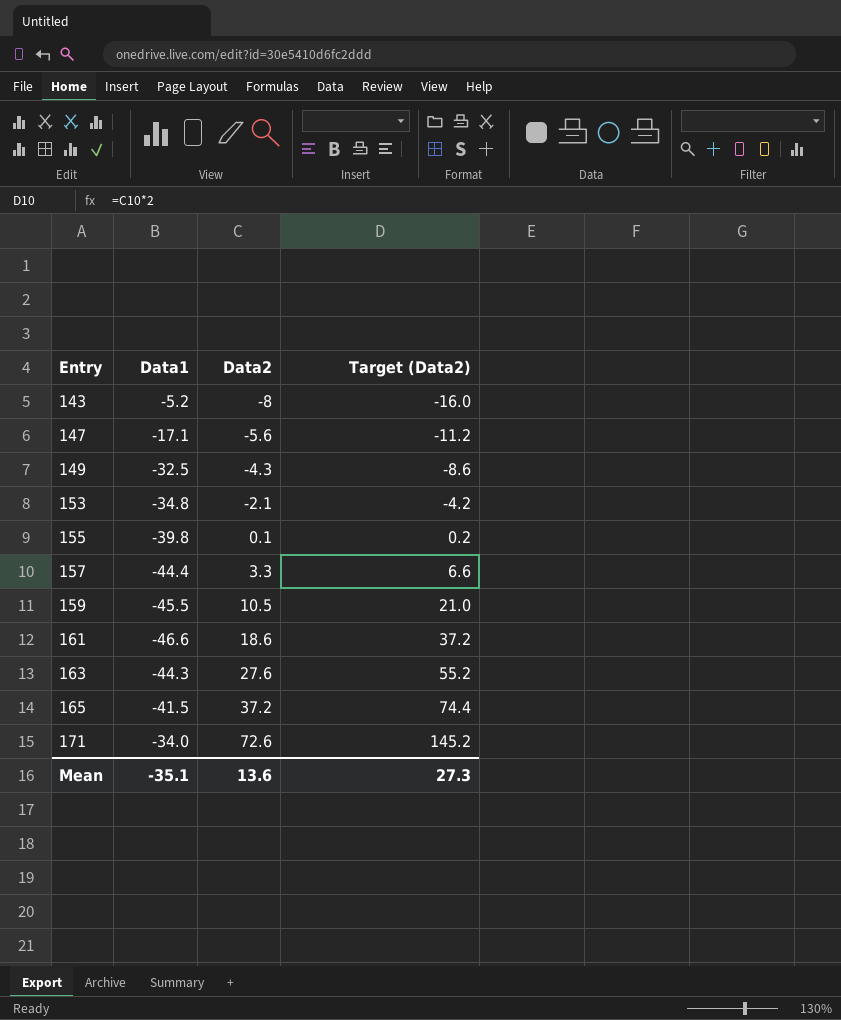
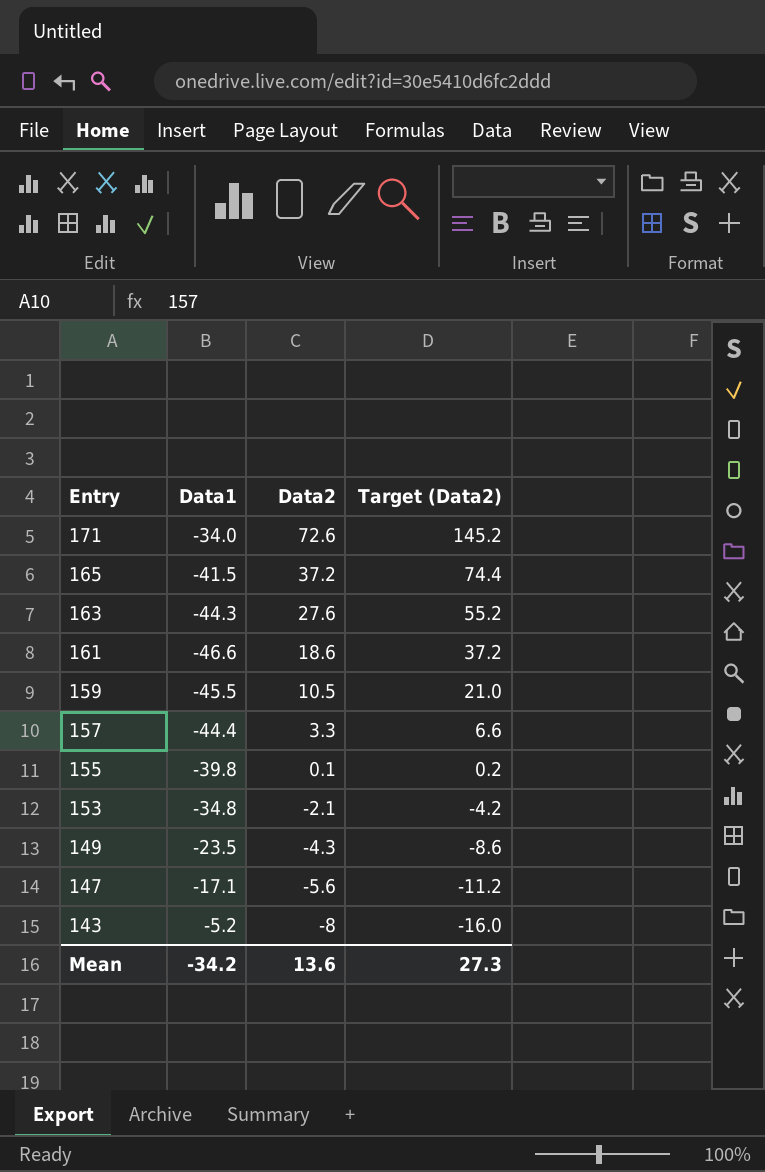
row order: Entry ascending -> Entry descending
149 | Data1: -32.5 -> -23.5
Mean | Data1: -35.1 -> -34.2

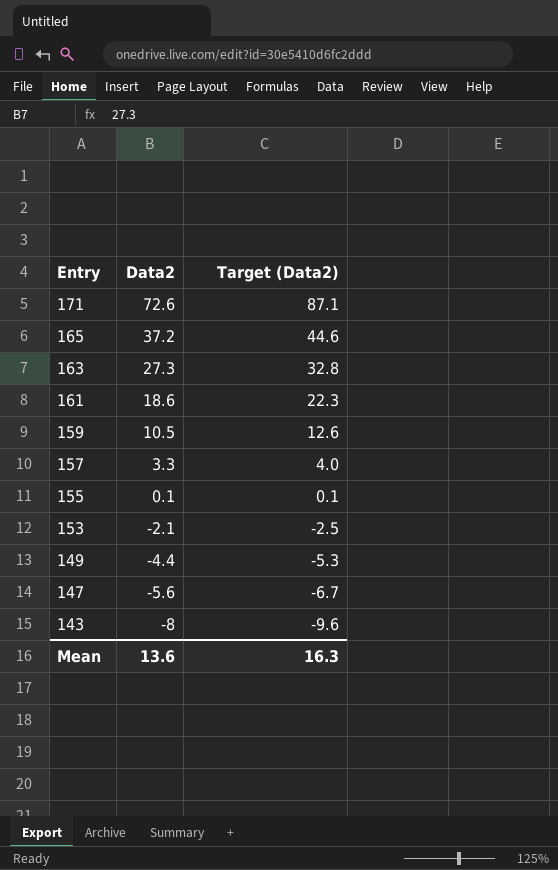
column Data1 | position: 2 -> none
column Target (Data2) | formula: [Data2] * 2 -> [Data2] * 1.2
163 | Data2: 27.6 -> 27.3
149 | Data2: -4.3 -> -4.4
Mean | Target (Data2): 27.3 -> 16.3

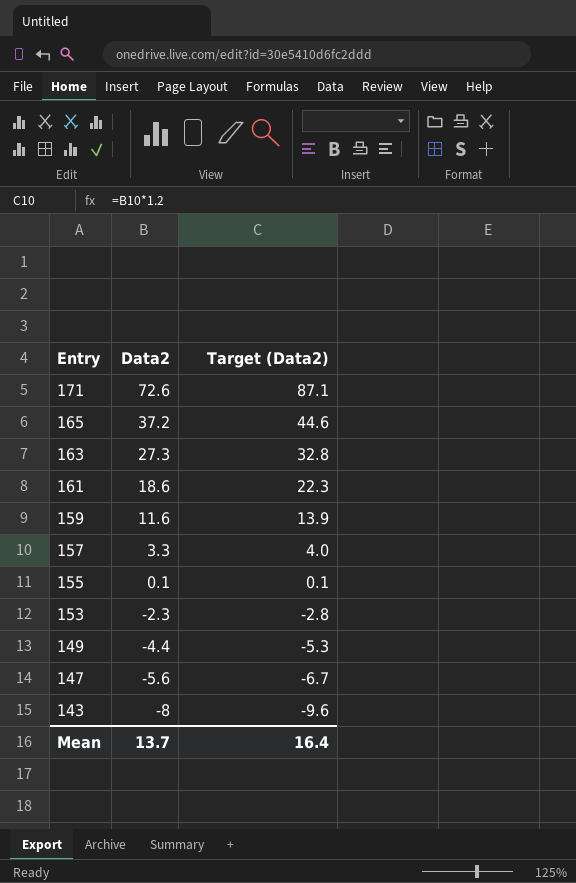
159 | Data2: 10.5 -> 11.6
159 | Target (Data2): 12.6 -> 13.9
153 | Data2: -2.1 -> -2.3
153 | Target (Data2): -2.5 -> -2.8
Mean | Data2: 13.6 -> 13.7
Mean | Target (Data2): 16.3 -> 16.4

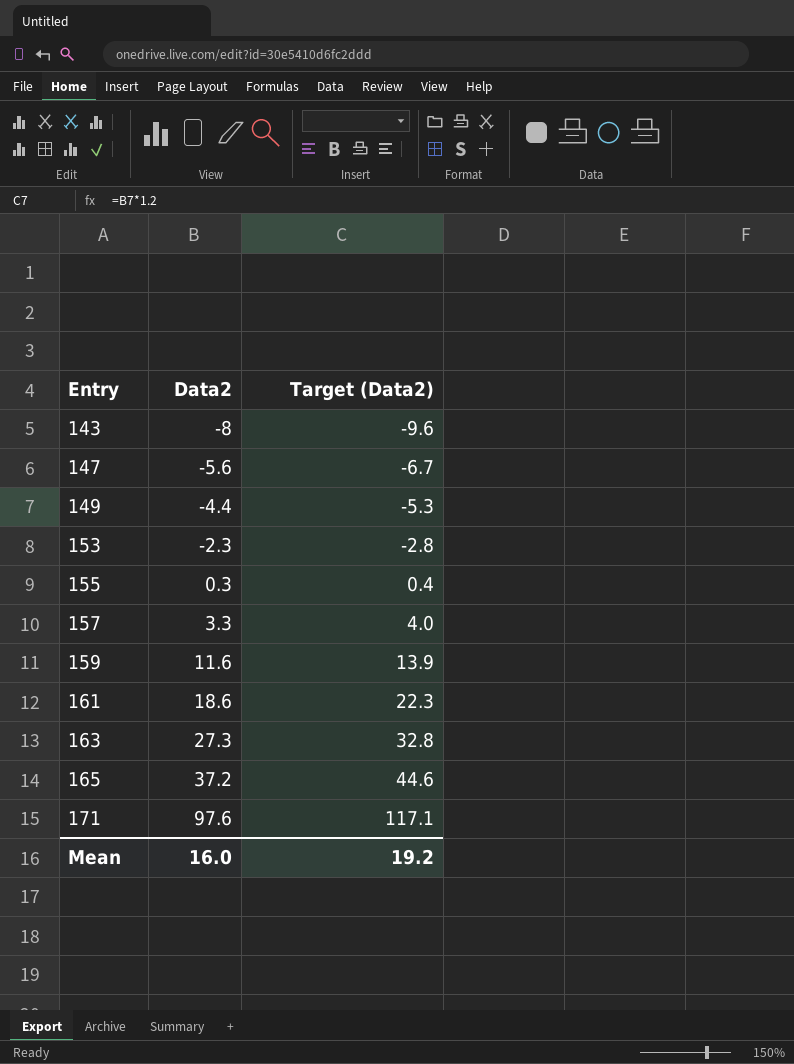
row order: Entry descending -> Entry ascending
155 | Data2: 0.1 -> 0.3
155 | Target (Data2): 0.1 -> 0.4
171 | Data2: 72.6 -> 97.6
171 | Target (Data2): 87.1 -> 117.1
Mean | Data2: 13.7 -> 16.0
Mean | Target (Data2): 16.4 -> 19.2

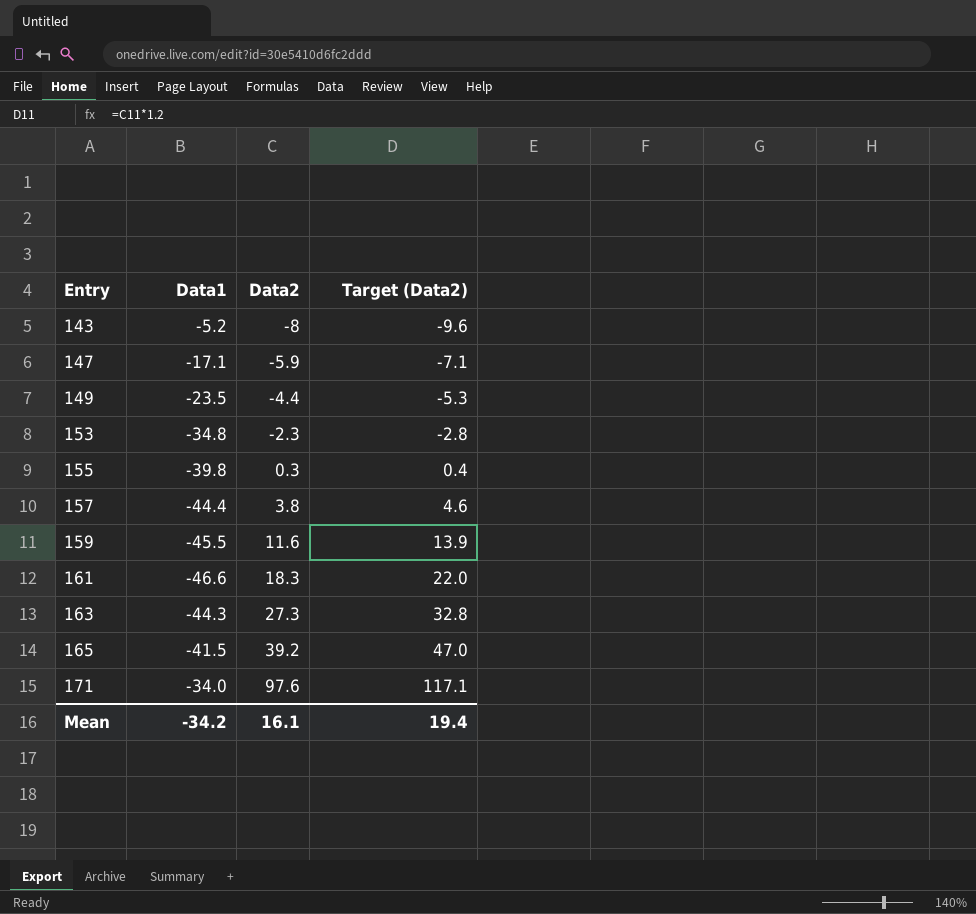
column Data1 | position: none -> 2
147 | Data2: -5.6 -> -5.9
147 | Target (Data2): -6.7 -> -7.1
157 | Data2: 3.3 -> 3.8
157 | Target (Data2): 4.0 -> 4.6
161 | Data2: 18.6 -> 18.3
161 | Target (Data2): 22.3 -> 22.0
165 | Data2: 37.2 -> 39.2
165 | Target (Data2): 44.6 -> 47.0
Mean | Data2: 16.0 -> 16.1
Mean | Target (Data2): 19.2 -> 19.4

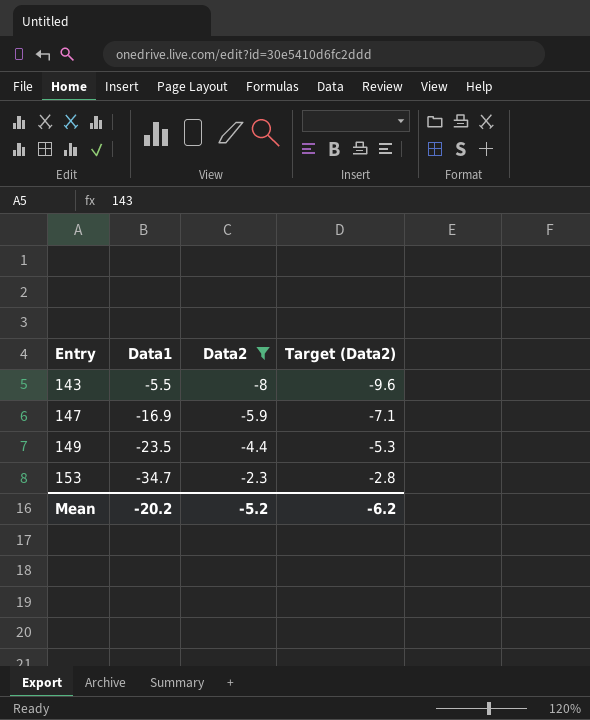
filter: none -> Data2 <= -2.3
143 | Data1: -5.2 -> -5.5
147 | Data1: -17.1 -> -16.9
153 | Data1: -34.8 -> -34.7
Mean | Data1: -34.2 -> -20.2
Mean | Data2: 16.1 -> -5.2
Mean | Target (Data2): 19.4 -> -6.2

